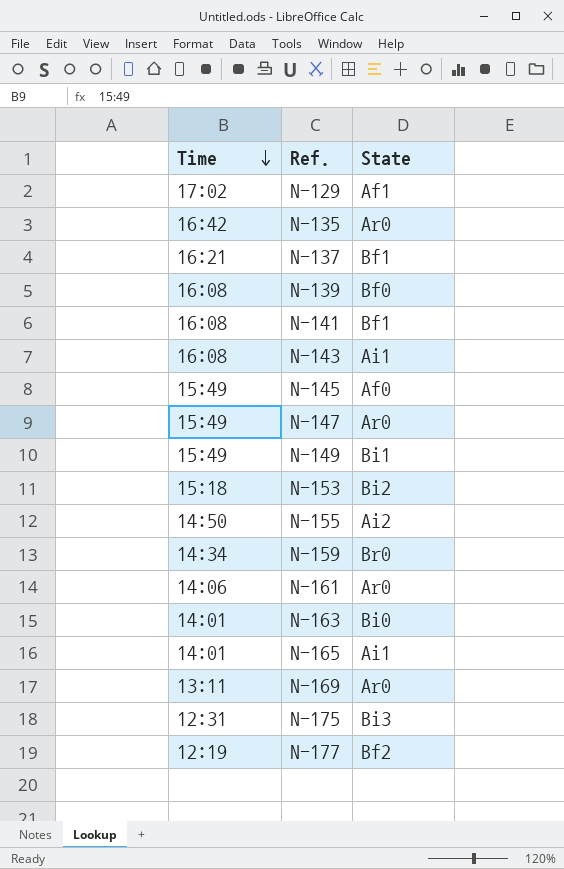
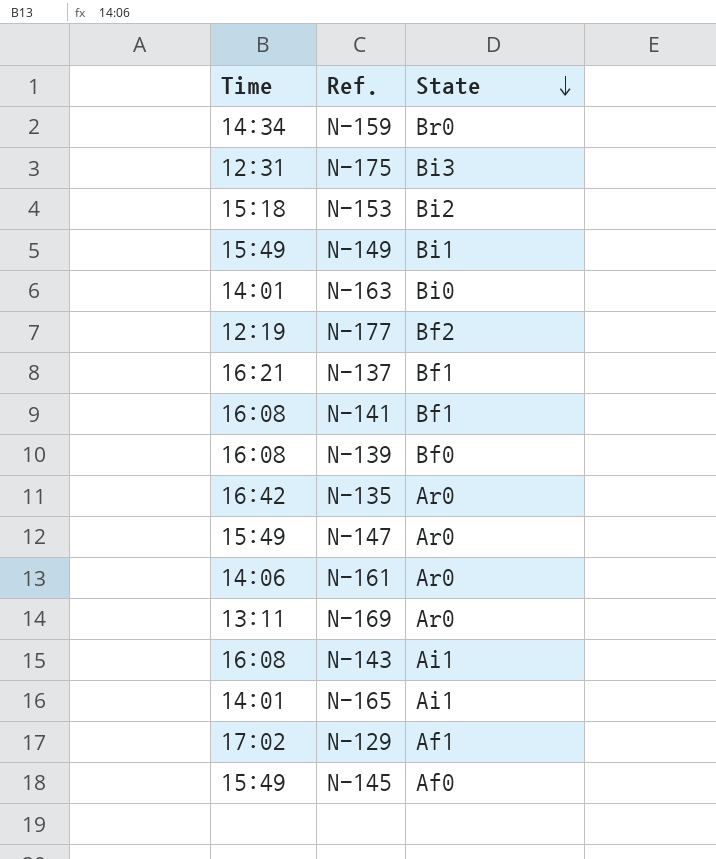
row order: Time descending -> State descending
row N-155: 14:50 | Ai2 -> none

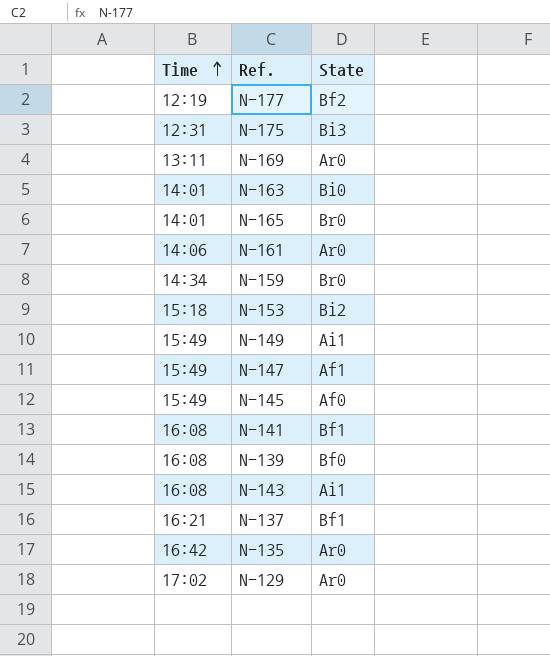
row order: State descending -> Time ascending
N-165 | State: Ai1 -> Br0
N-149 | State: Bi1 -> Ai1
N-147 | State: Ar0 -> Af1
N-129 | State: Af1 -> Ar0

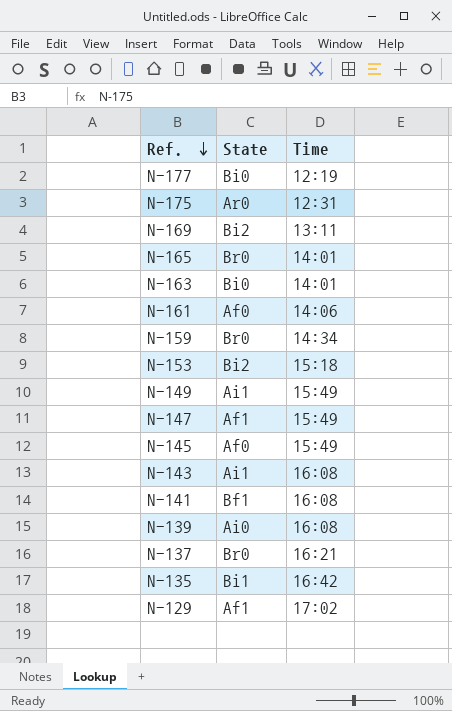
row order: Time ascending -> Ref. descending
column Time | position: 1 -> 3
N-177 | State: Bf2 -> Bi0
N-175 | State: Bi3 -> Ar0
N-169 | State: Ar0 -> Bi2
N-161 | State: Ar0 -> Af0
N-139 | State: Bf0 -> Ai0
N-137 | State: Bf1 -> Br0
N-135 | State: Ar0 -> Bi1
N-129 | State: Ar0 -> Af1

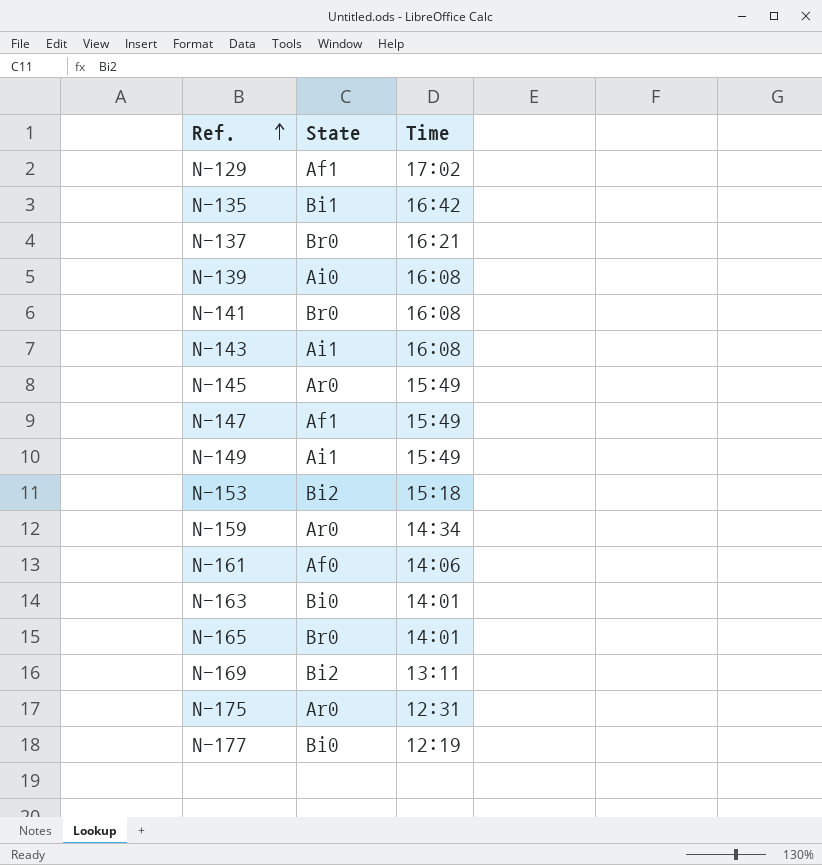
row order: Ref. descending -> Ref. ascending
N-141 | State: Bf1 -> Br0
N-145 | State: Af0 -> Ar0
N-159 | State: Br0 -> Ar0

